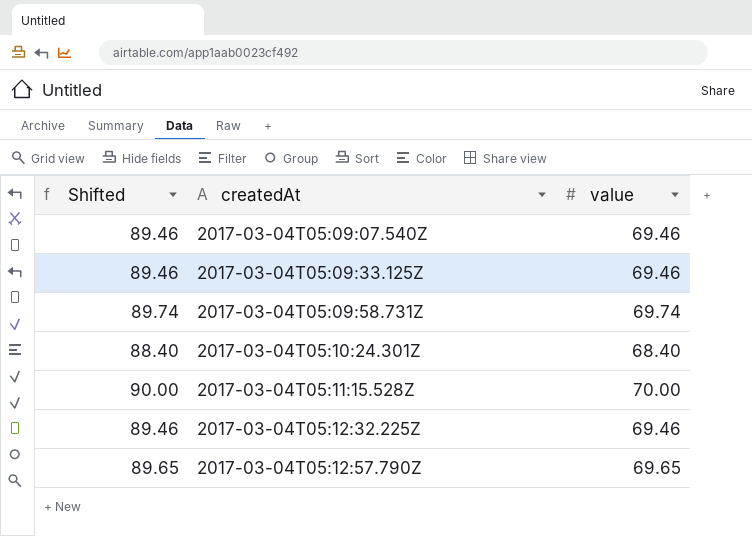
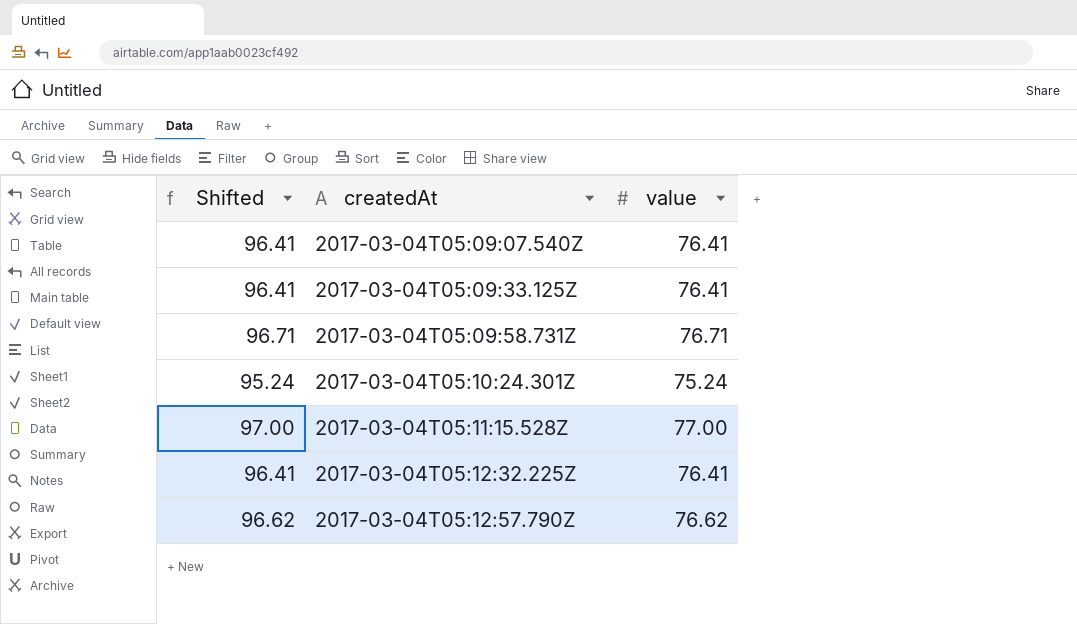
2017-03-04T05:09:07.540Z | Shifted: 89.46 -> 96.41
2017-03-04T05:09:07.540Z | value: 69.46 -> 76.41
2017-03-04T05:09:33.125Z | Shifted: 89.46 -> 96.41
2017-03-04T05:09:33.125Z | value: 69.46 -> 76.41
2017-03-04T05:09:58.731Z | Shifted: 89.74 -> 96.71
2017-03-04T05:09:58.731Z | value: 69.74 -> 76.71
2017-03-04T05:10:24.301Z | Shifted: 88.40 -> 95.24
2017-03-04T05:10:24.301Z | value: 68.40 -> 75.24
2017-03-04T05:11:15.528Z | Shifted: 90.00 -> 97.00
2017-03-04T05:11:15.528Z | value: 70.00 -> 77.00
2017-03-04T05:12:32.225Z | Shifted: 89.46 -> 96.41
2017-03-04T05:12:32.225Z | value: 69.46 -> 76.41
2017-03-04T05:12:57.790Z | Shifted: 89.65 -> 96.62
2017-03-04T05:12:57.790Z | value: 69.65 -> 76.62

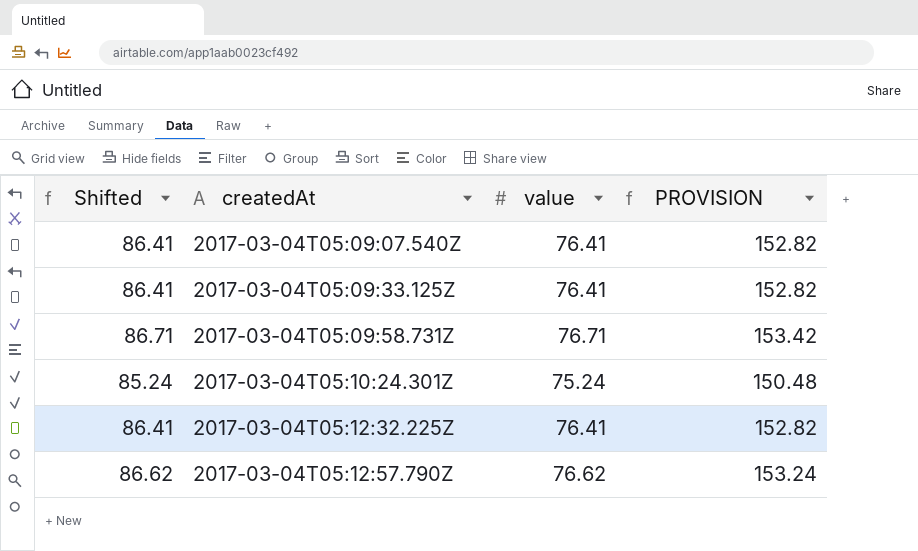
column Shifted | formula: [value] + 20 -> [value] + 10
column PROVISION | formula: none -> [value] * 2
row 2017-03-04T05:11:15.528Z: 97.00 | 77.00 -> none

